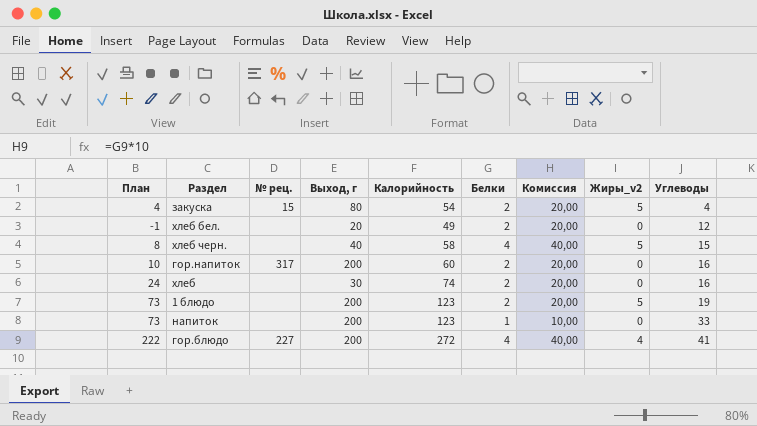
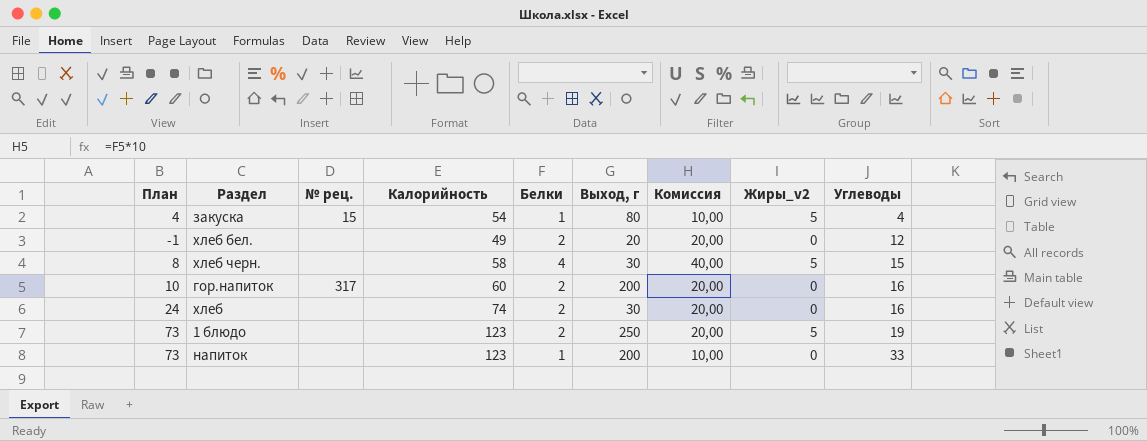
column Выход, г | position: 4 -> 6
row гор.блюдо: 222 | 227 | 200 | 272 | 4 | 40,00 | 4 | 41 -> none
закуска | Белки: 2 -> 1
закуска | Комиссия: 20,00 -> 10,00
хлеб черн. | Выход, г: 40 -> 30
1 блюдо | Выход, г: 200 -> 250

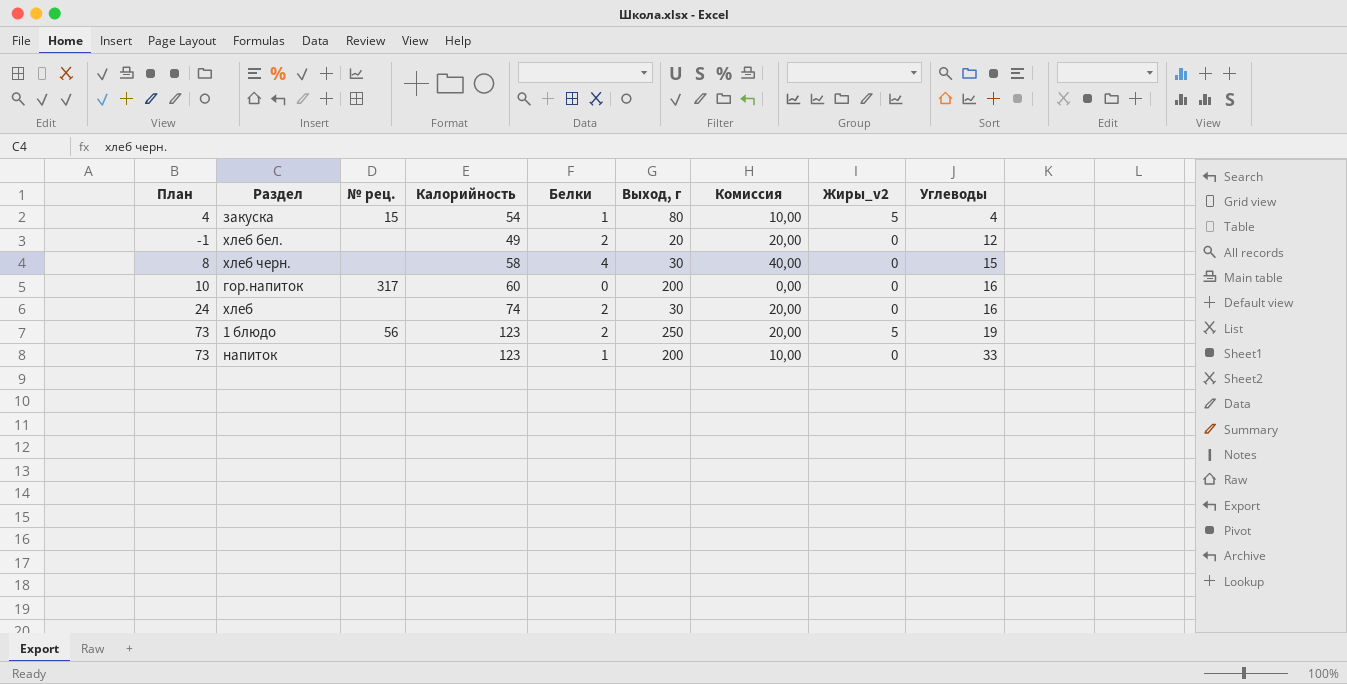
хлеб черн. | Жиры_v2: 5 -> 0
гор.напиток | Белки: 2 -> 0
гор.напиток | Комиссия: 20,00 -> 0,00
1 блюдо | № рец.: none -> 56

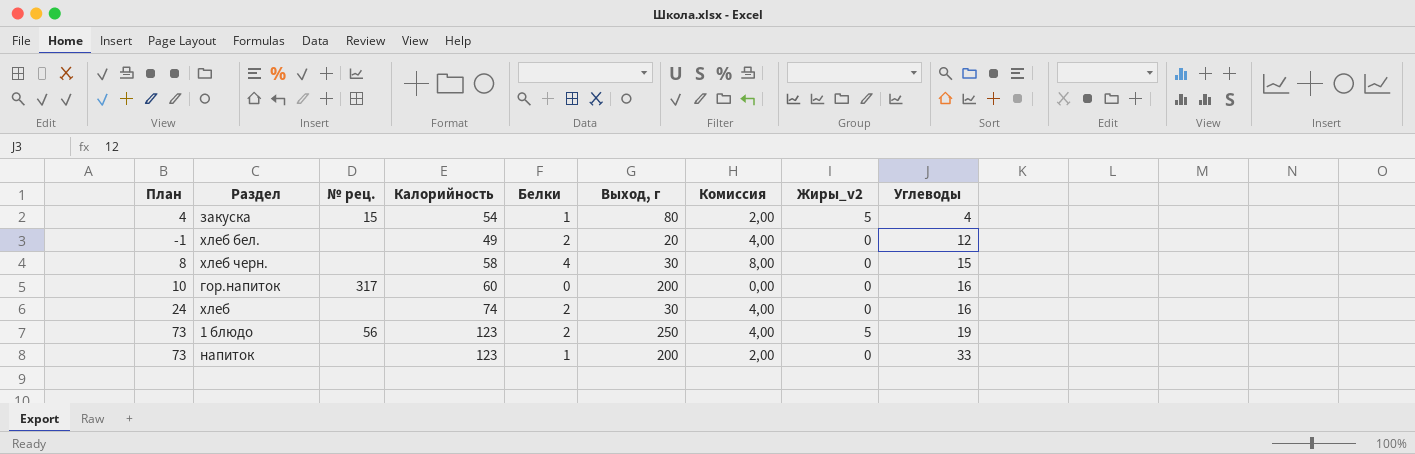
column Комиссия | formula: [Белки] * 10 -> [Белки] * 2

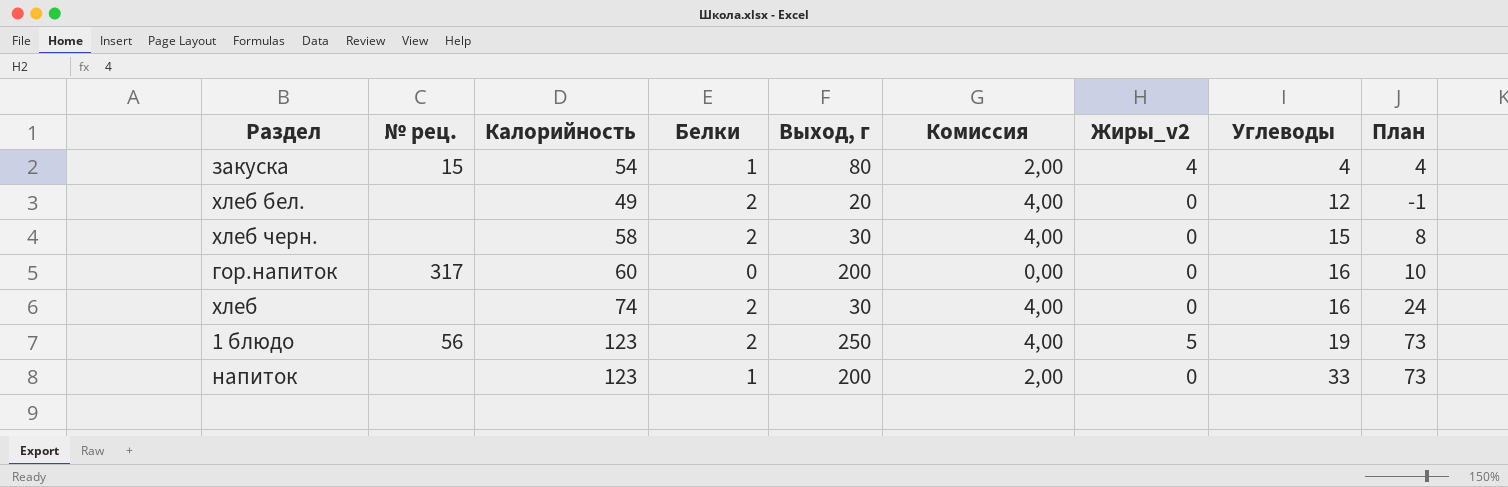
column План | position: 1 -> 9
закуска | Жиры_v2: 5 -> 4
хлеб черн. | Белки: 4 -> 2
хлеб черн. | Комиссия: 8,00 -> 4,00

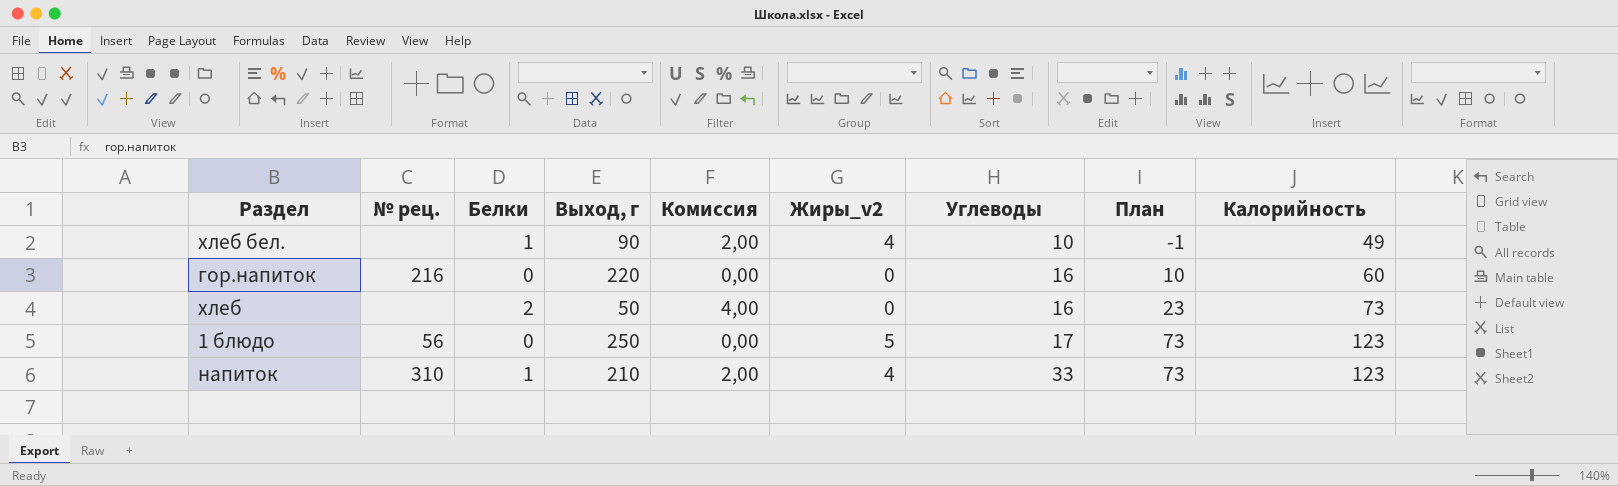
column Калорийность | position: 3 -> 9
row закуска: 15 | 54 | 1 | 80 | 2,00 | 4 | 4 | 4 -> none
row хлеб черн.: none | 58 | 2 | 30 | 4,00 | 0 | 15 | 8 -> none
хлеб бел. | Белки: 2 -> 1
хлеб бел. | Выход, г: 20 -> 90
хлеб бел. | Комиссия: 4,00 -> 2,00
хлеб бел. | Жиры_v2: 0 -> 4
хлеб бел. | Углеводы: 12 -> 10
гор.напиток | № рец.: 317 -> 216
гор.напиток | Выход, г: 200 -> 220
хлеб | Выход, г: 30 -> 50
хлеб | План: 24 -> 23
хлеб | Калорийность: 74 -> 73
1 блюдо | Белки: 2 -> 0
1 блюдо | Комиссия: 4,00 -> 0,00
1 блюдо | Углеводы: 19 -> 17
напиток | № рец.: none -> 310
напиток | Выход, г: 200 -> 210
напиток | Жиры_v2: 0 -> 4

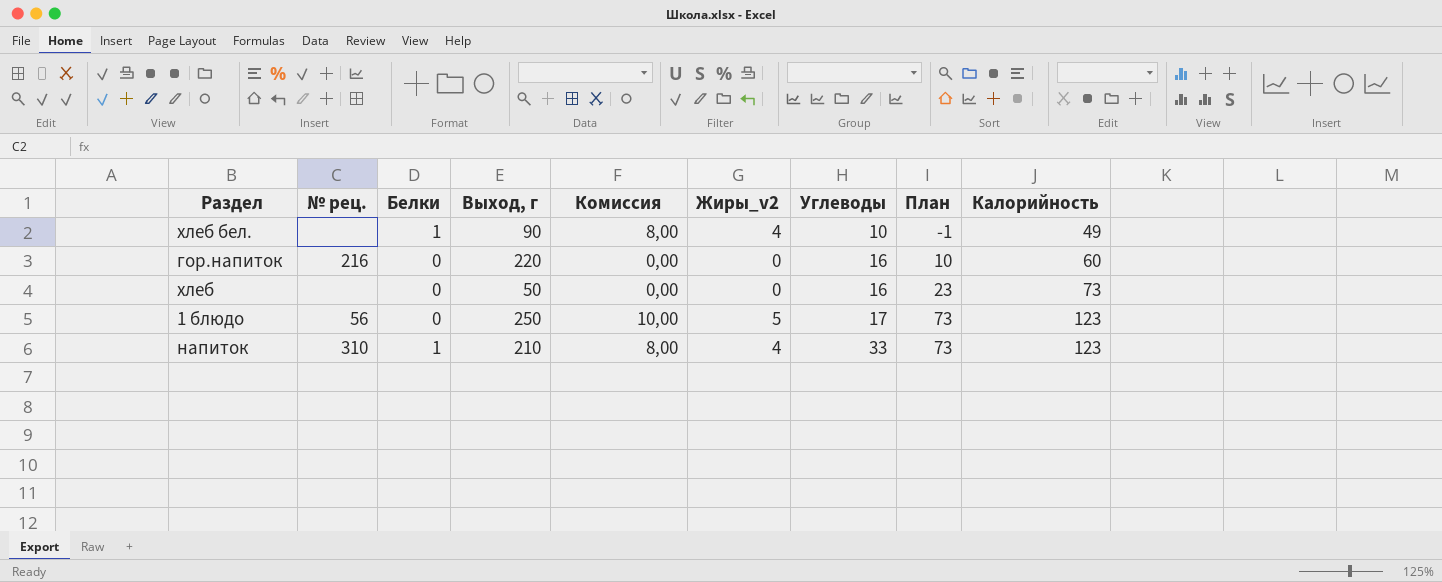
column Комиссия | formula: [Белки] * 2 -> [Жиры_v2] * 2
хлеб | Белки: 2 -> 0

